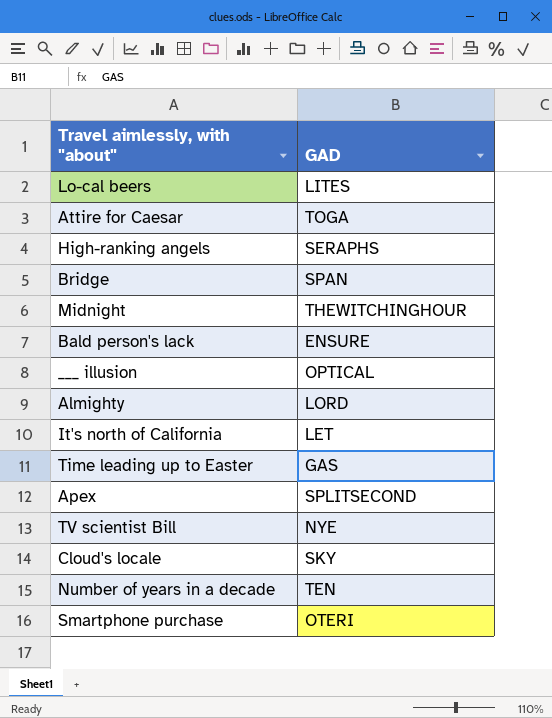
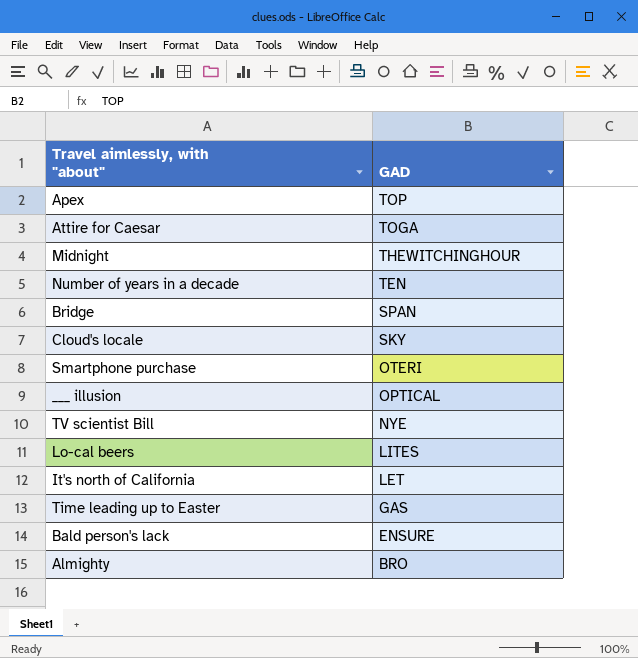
row order: none -> GAD descending
row High-ranking angels: SERAPHS -> none
Apex | GAD: SPLITSECOND -> TOP
Almighty | GAD: LORD -> BRO

